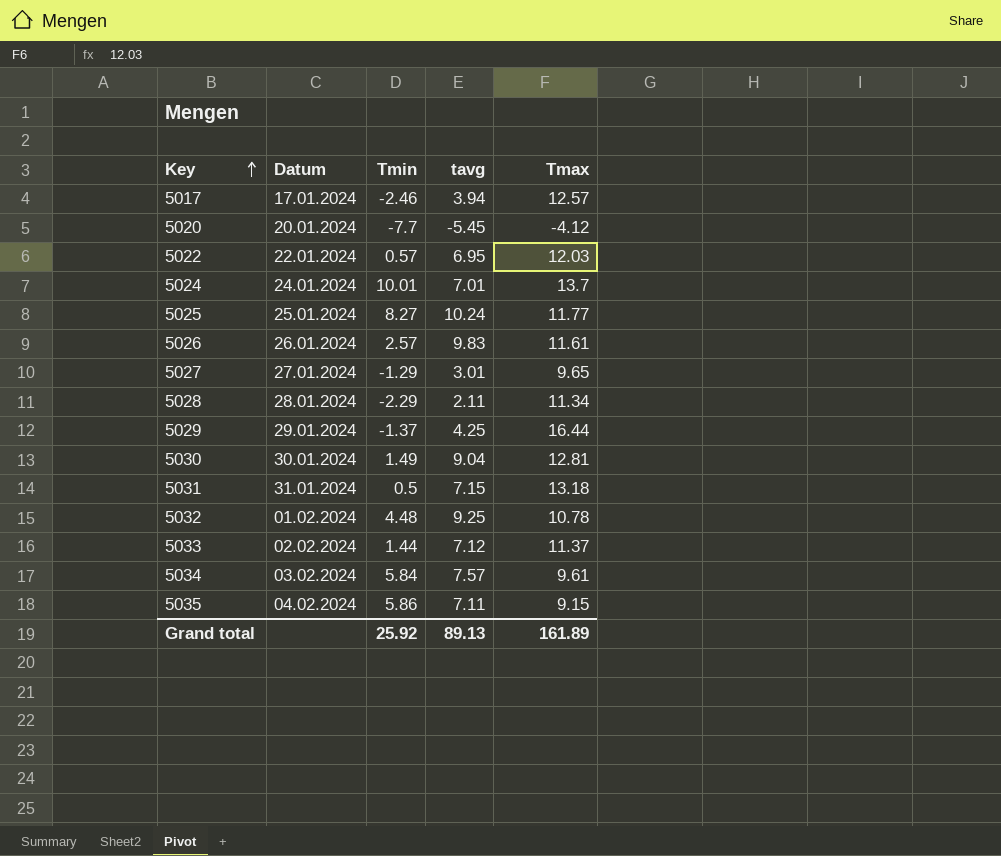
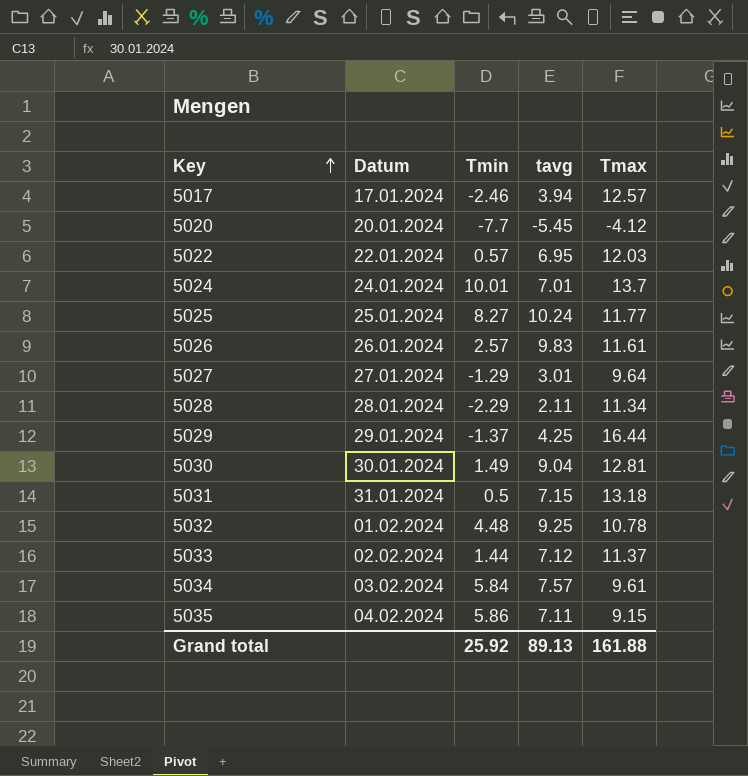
5027 | Tmax: 9.65 -> 9.64
Grand total | Tmax: 161.89 -> 161.88

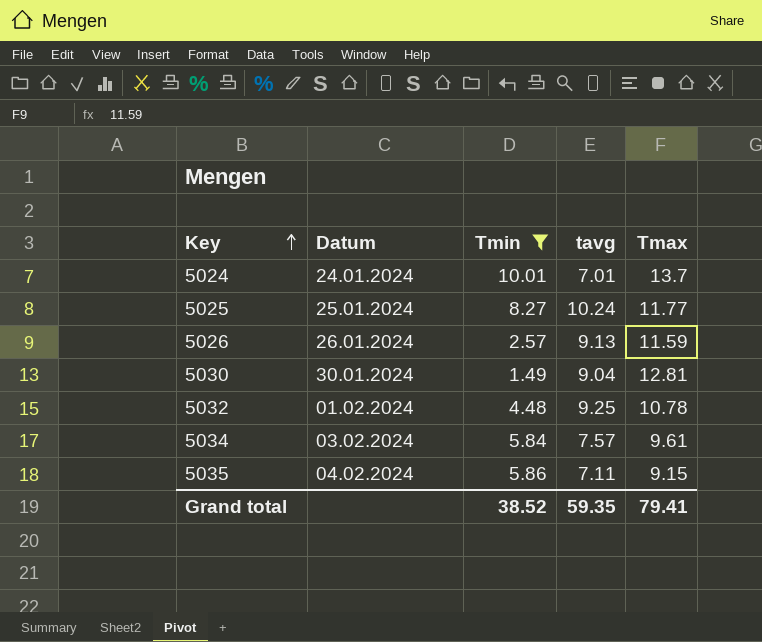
filter: none -> Tmin >= 1.49
5026 | tavg: 9.83 -> 9.13
5026 | Tmax: 11.61 -> 11.59
Grand total | Tmin: 25.92 -> 38.52
Grand total | tavg: 89.13 -> 59.35
Grand total | Tmax: 161.88 -> 79.41

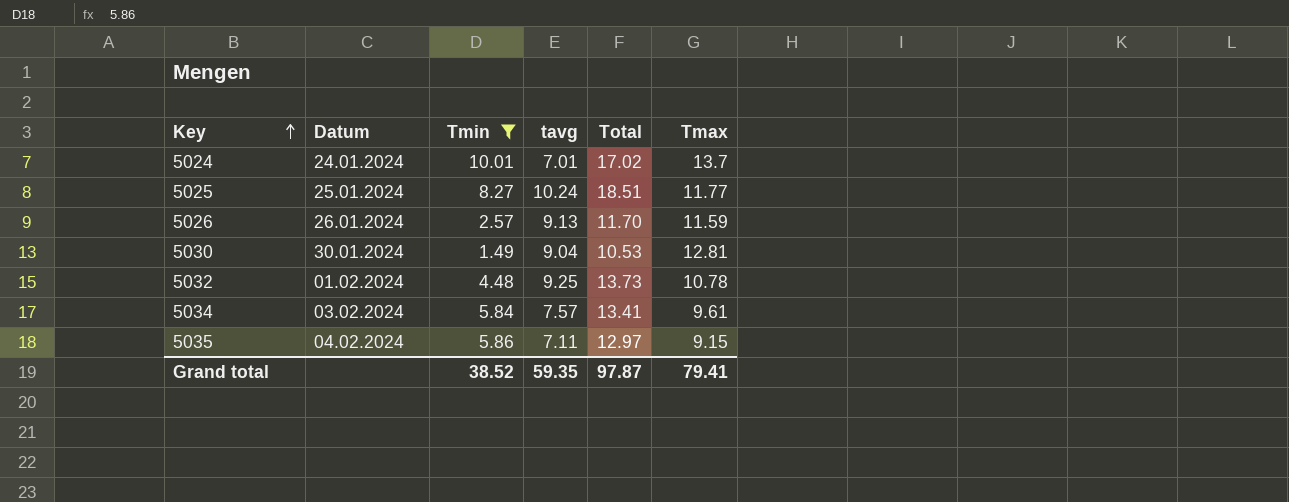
column Total | formula: none -> [Tmin] + [tavg]

